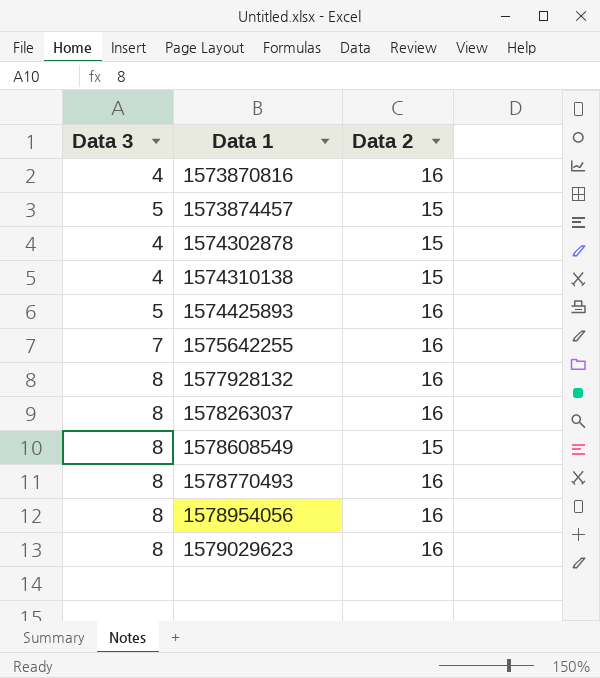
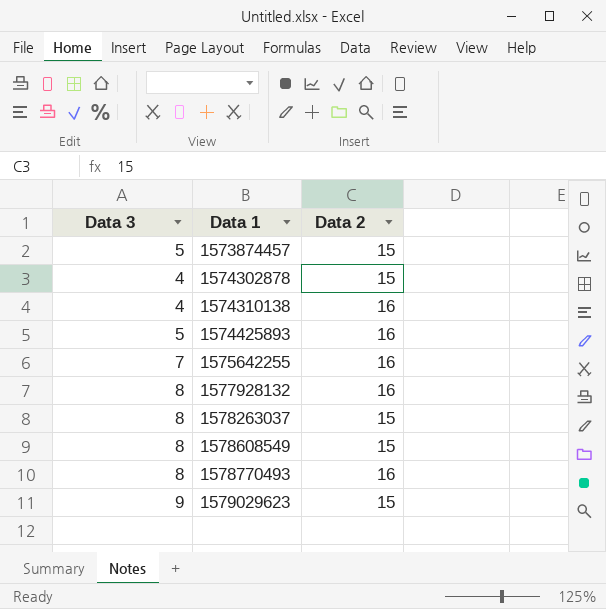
row 1573870816: 4 | 16 -> none
row 1578954056: 8 | 16 -> none
1574310138 | Data 2: 15 -> 16
1578263037 | Data 2: 16 -> 15
1579029623 | Data 3: 8 -> 9
1579029623 | Data 2: 16 -> 15

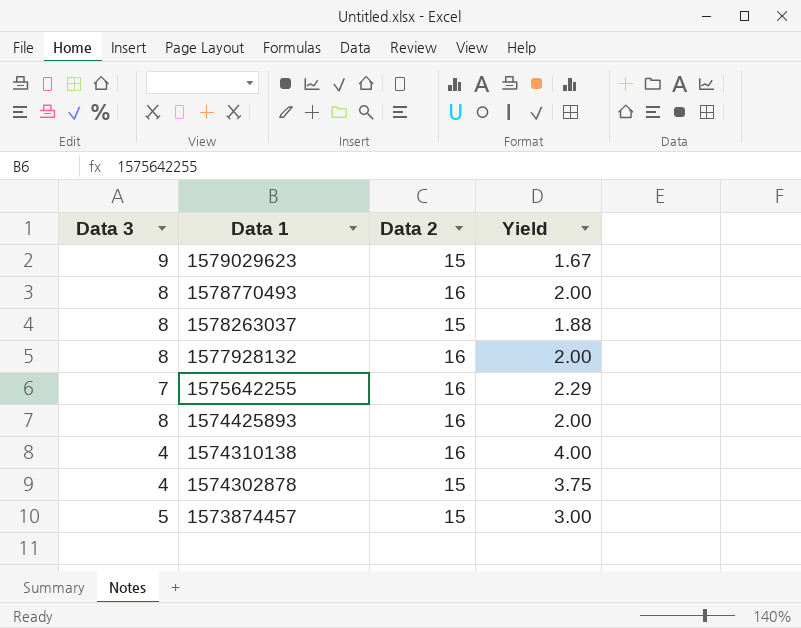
row order: Data 1 ascending -> Data 1 descending
column Yield | formula: none -> [Data 2] / [Data 3]
row 1578608549: 8 | 15 -> none
1574425893 | Data 3: 5 -> 8

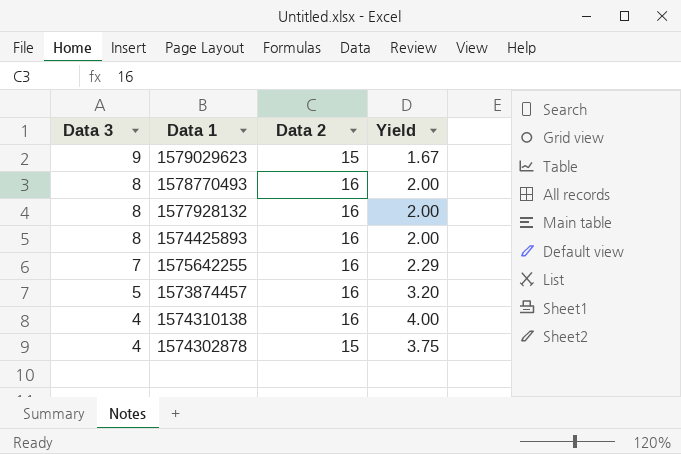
row order: Data 1 descending -> Data 3 descending
row 1578263037: 8 | 15 | 1.88 -> none
1573874457 | Data 2: 15 -> 16
1573874457 | Yield: 3.00 -> 3.20

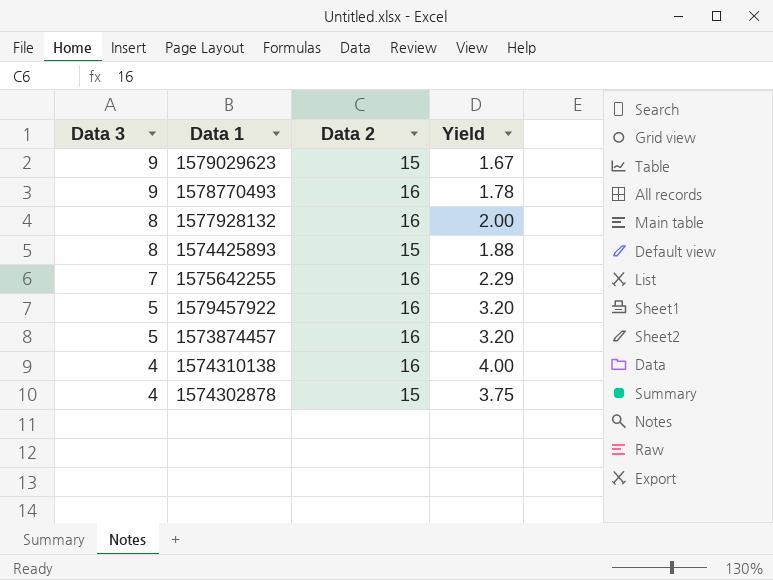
1578770493 | Data 3: 8 -> 9
1578770493 | Yield: 2.00 -> 1.78
1574425893 | Data 2: 16 -> 15
1574425893 | Yield: 2.00 -> 1.88
row 1579457922: none -> 5 | 16 | 3.20

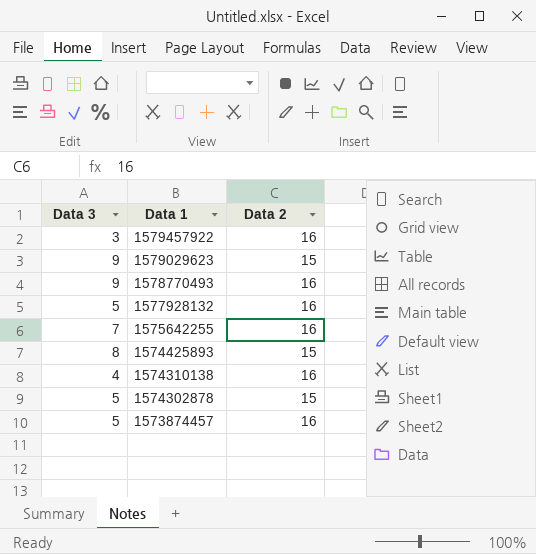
row order: Data 3 descending -> Data 1 descending
column Yield | formula: [Data 2] / [Data 3] -> none
1579457922 | Data 3: 5 -> 3
1577928132 | Data 3: 8 -> 5
1574302878 | Data 3: 4 -> 5

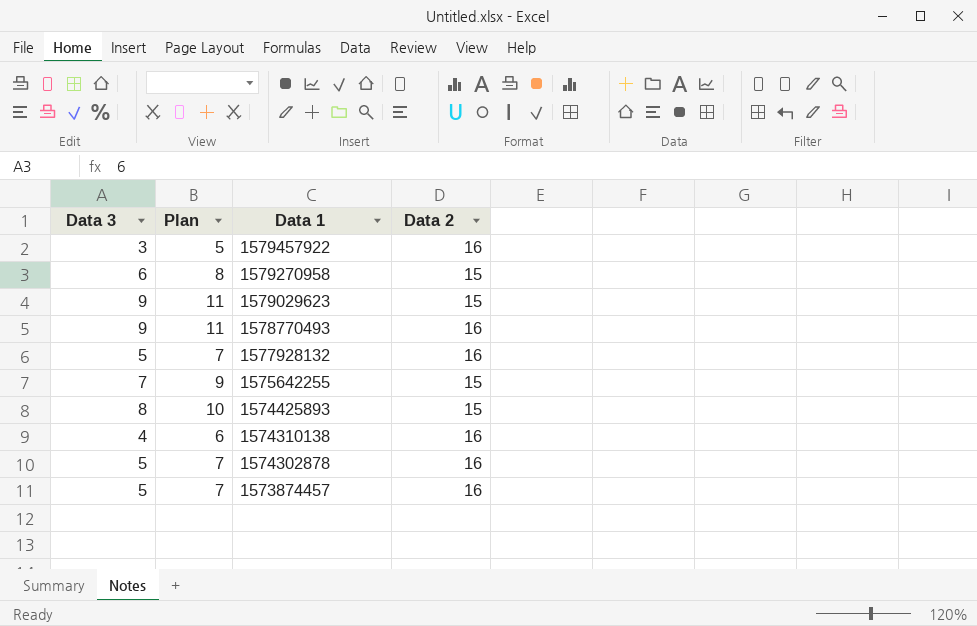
column Plan | formula: none -> [Data 3] + 2
row 1579270958: none -> 6 | 8 | 15
1575642255 | Data 2: 16 -> 15
1574302878 | Data 2: 15 -> 16

